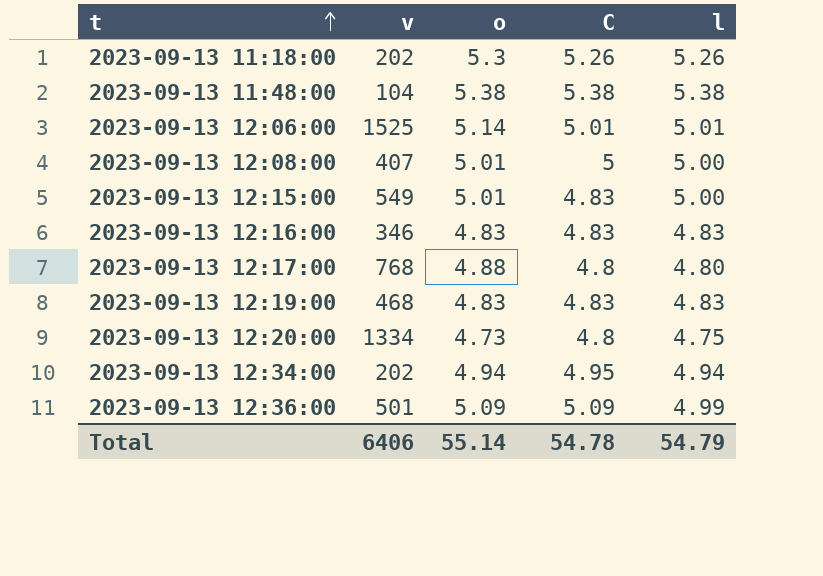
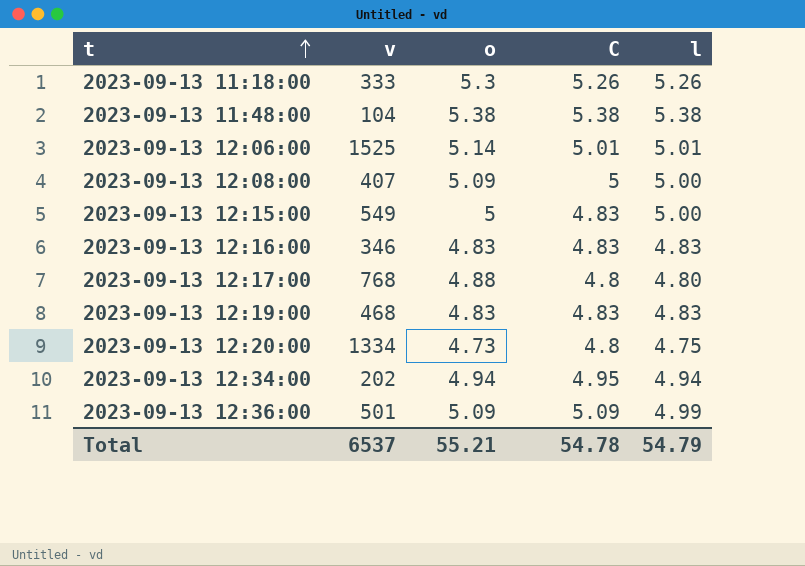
2023-09-13 11:18:00 | v: 202 -> 333
2023-09-13 12:08:00 | o: 5.01 -> 5.09
2023-09-13 12:15:00 | o: 5.01 -> 5
Total | v: 6406 -> 6537
Total | o: 55.14 -> 55.21

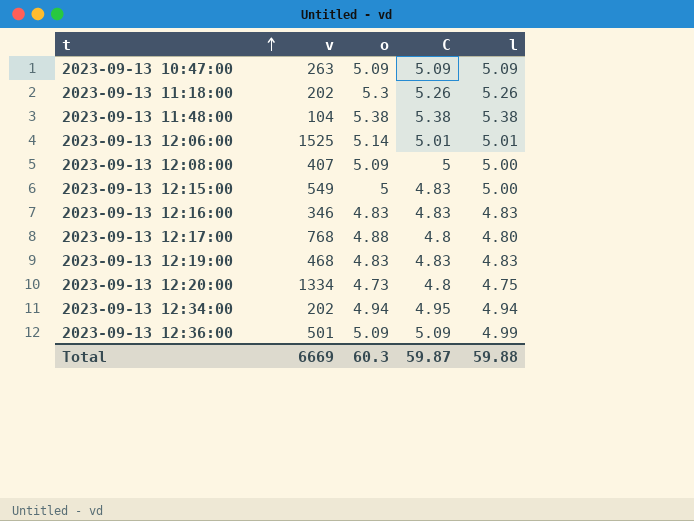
row 2023-09-13 10:47:00: none -> 263 | 5.09 | 5.09 | 5.09
2023-09-13 11:18:00 | v: 333 -> 202
Total | v: 6537 -> 6669
Total | o: 55.21 -> 60.3
Total | C: 54.78 -> 59.87
Total | l: 54.79 -> 59.88

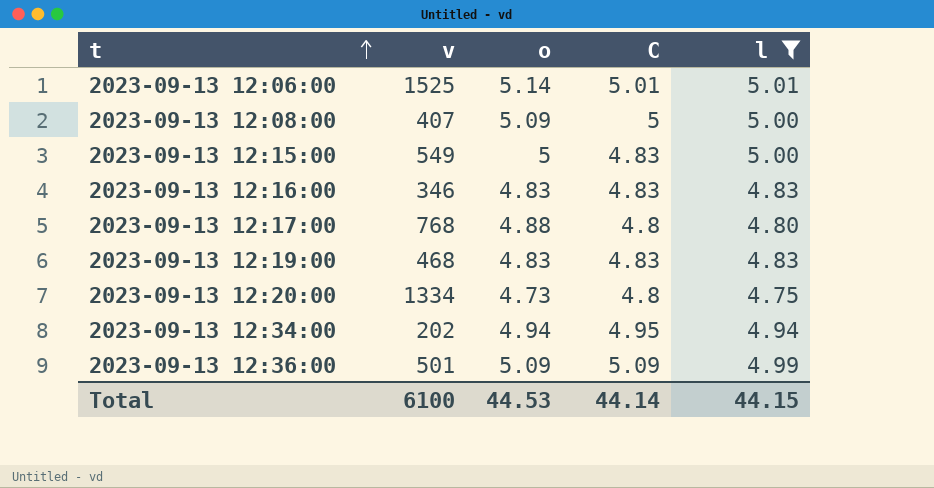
filter: none -> l <= 5.01
Total | v: 6669 -> 6100
Total | o: 60.3 -> 44.53
Total | C: 59.87 -> 44.14
Total | l: 59.88 -> 44.15

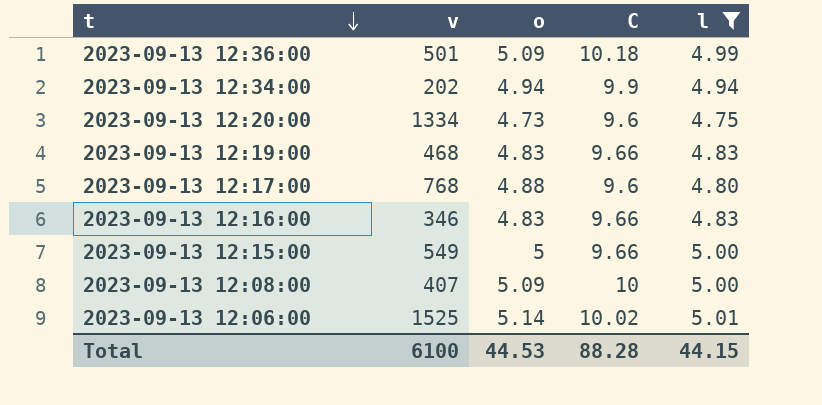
row order: t ascending -> t descending
2023-09-13 12:36:00 | C: 5.09 -> 10.18
2023-09-13 12:34:00 | C: 4.95 -> 9.9
2023-09-13 12:20:00 | C: 4.8 -> 9.6
2023-09-13 12:19:00 | C: 4.83 -> 9.66
2023-09-13 12:17:00 | C: 4.8 -> 9.6
2023-09-13 12:16:00 | C: 4.83 -> 9.66
2023-09-13 12:15:00 | C: 4.83 -> 9.66
2023-09-13 12:08:00 | C: 5 -> 10
2023-09-13 12:06:00 | C: 5.01 -> 10.02
Total | C: 44.14 -> 88.28

